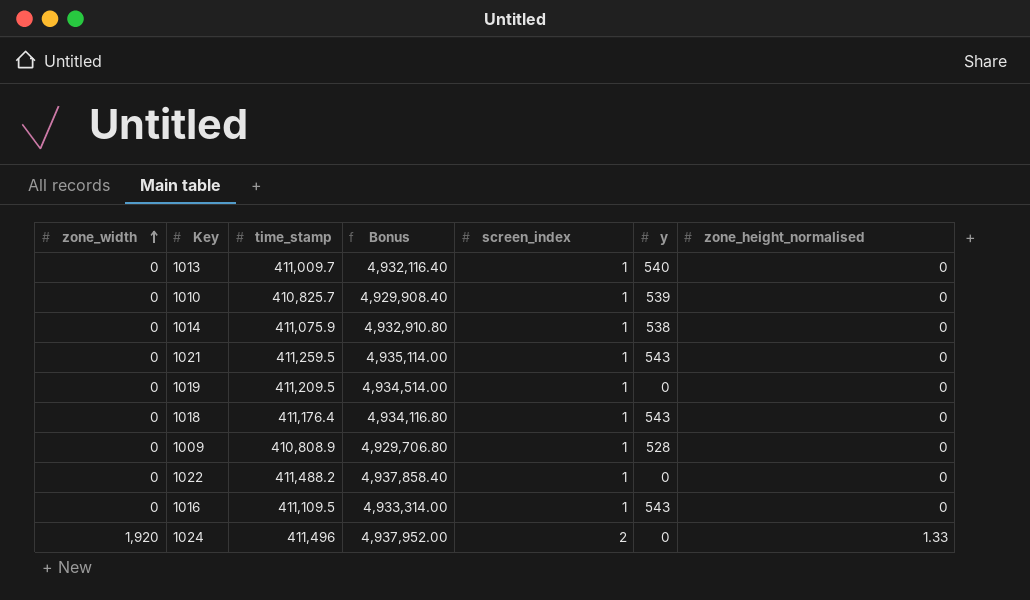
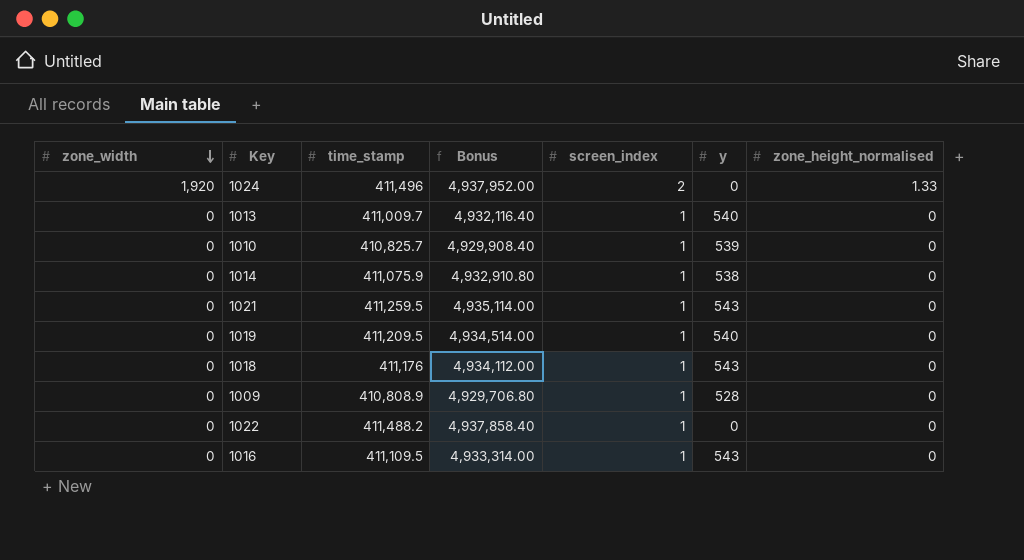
row order: zone_width ascending -> zone_width descending
1019 | y: 0 -> 540
1018 | time_stamp: 411,176.4 -> 411,176
1018 | Bonus: 4,934,116.80 -> 4,934,112.00

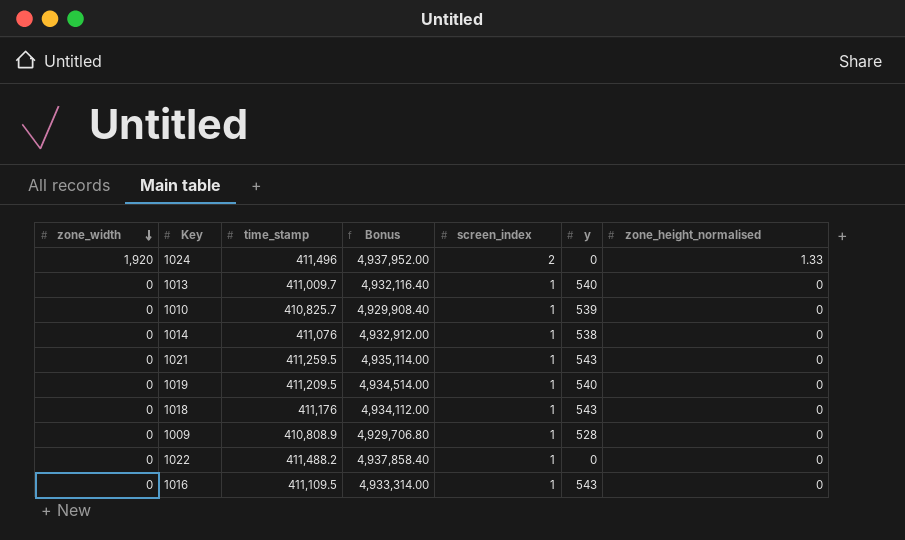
1014 | time_stamp: 411,075.9 -> 411,076
1014 | Bonus: 4,932,910.80 -> 4,932,912.00

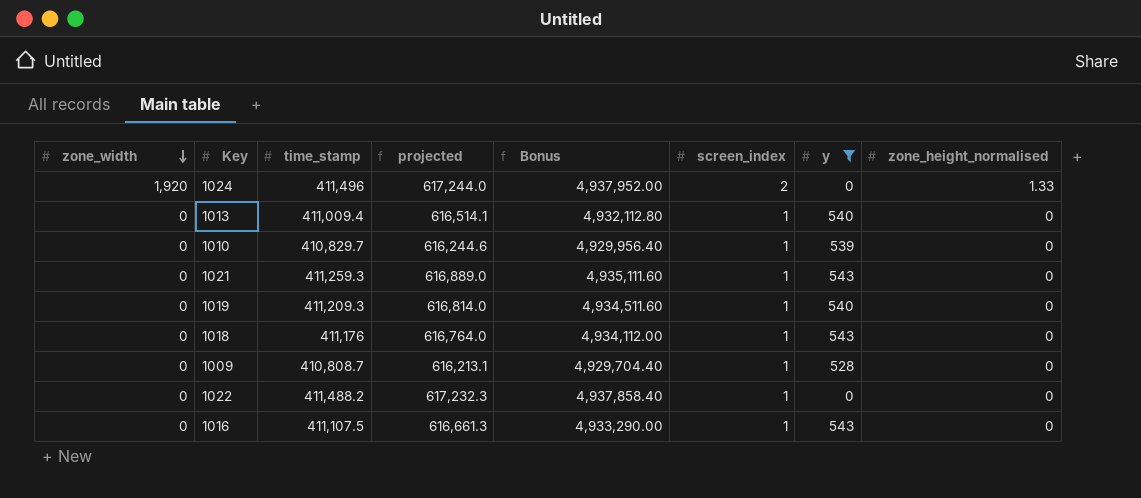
filter: none -> y != 538
column projected | formula: none -> [time_stamp] * 1.5
1013 | time_stamp: 411,009.7 -> 411,009.4
1013 | Bonus: 4,932,116.40 -> 4,932,112.80
1010 | time_stamp: 410,825.7 -> 410,829.7
1010 | Bonus: 4,929,908.40 -> 4,929,956.40
1021 | time_stamp: 411,259.5 -> 411,259.3
1021 | Bonus: 4,935,114.00 -> 4,935,111.60
1019 | time_stamp: 411,209.5 -> 411,209.3
1019 | Bonus: 4,934,514.00 -> 4,934,511.60
1009 | time_stamp: 410,808.9 -> 410,808.7
1009 | Bonus: 4,929,706.80 -> 4,929,704.40
1016 | time_stamp: 411,109.5 -> 411,107.5
1016 | Bonus: 4,933,314.00 -> 4,933,290.00

